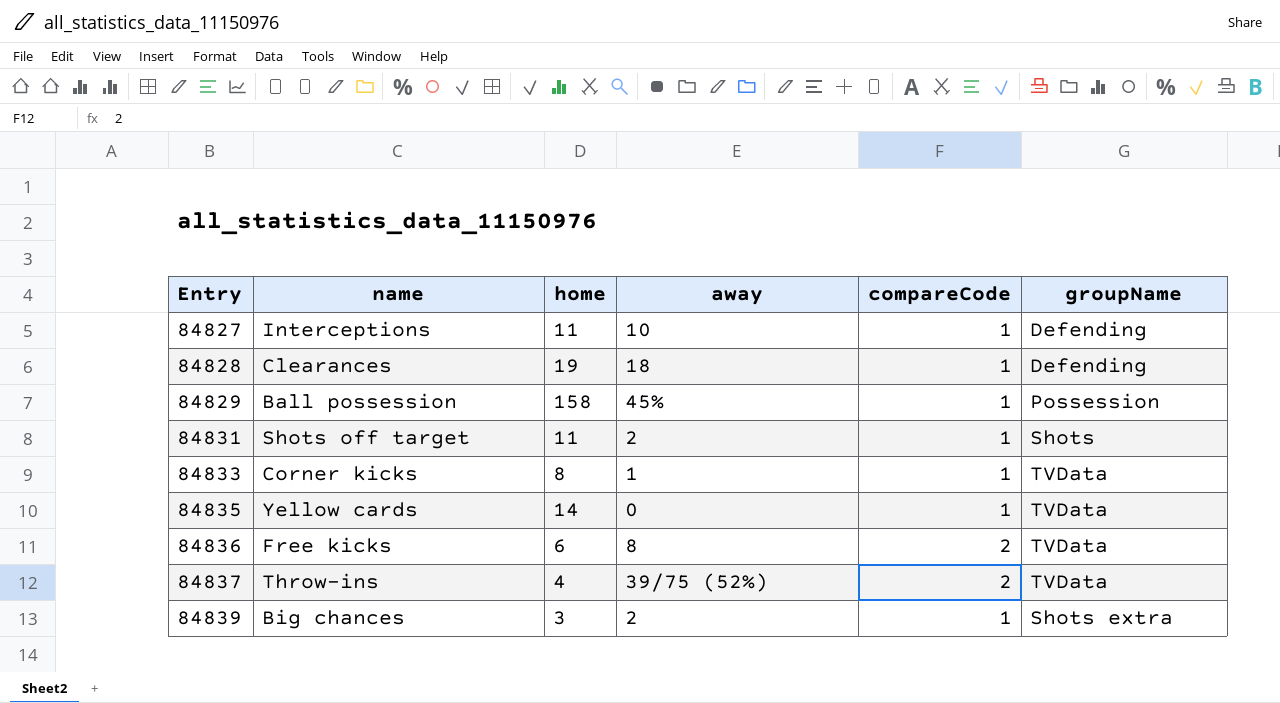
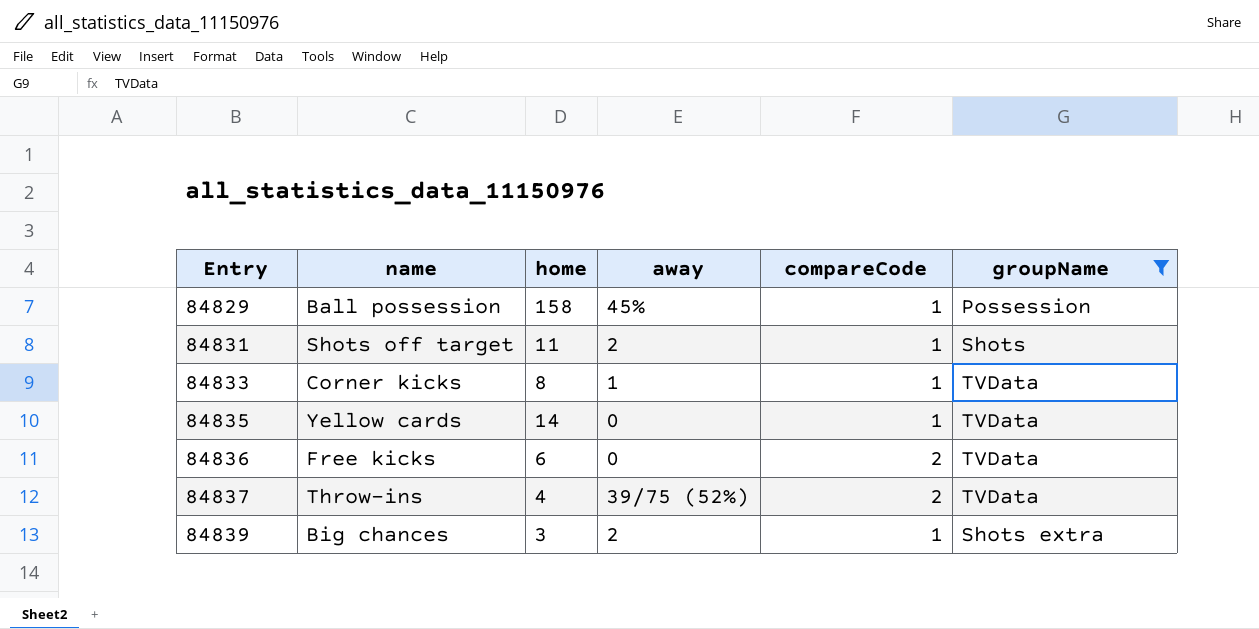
filter: none -> groupName != Defending
84836 | away: 8 -> 0

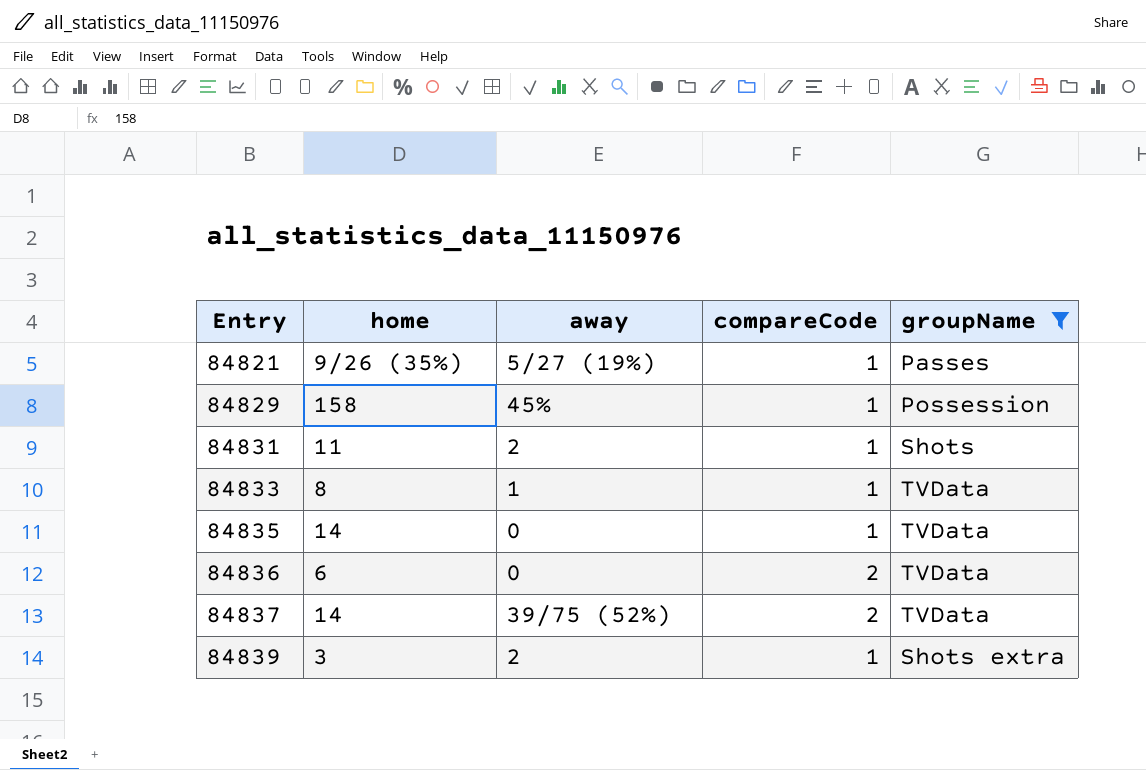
column name | position: 2 -> none
row 84821: none -> 9/26 (35%) | 5/27 (19%) | 1 | Passes
84837 | home: 4 -> 14

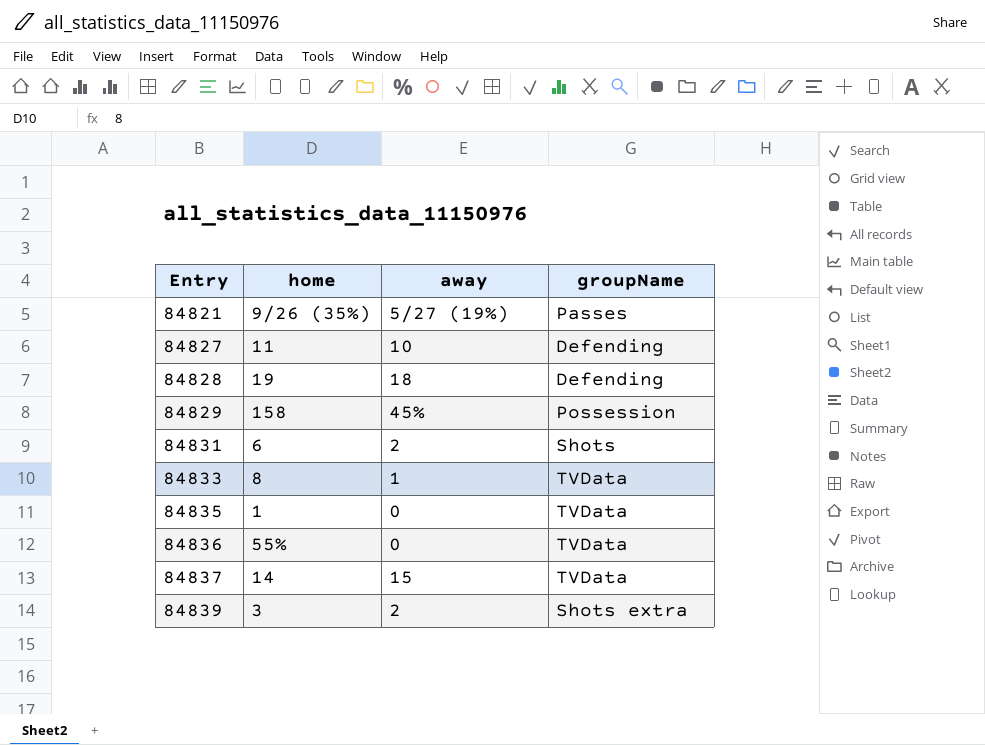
filter: groupName != Defending -> none
column compareCode | position: 4 -> none
84831 | home: 11 -> 6
84835 | home: 14 -> 1
84836 | home: 6 -> 55%
84837 | away: 39/75 (52%) -> 15

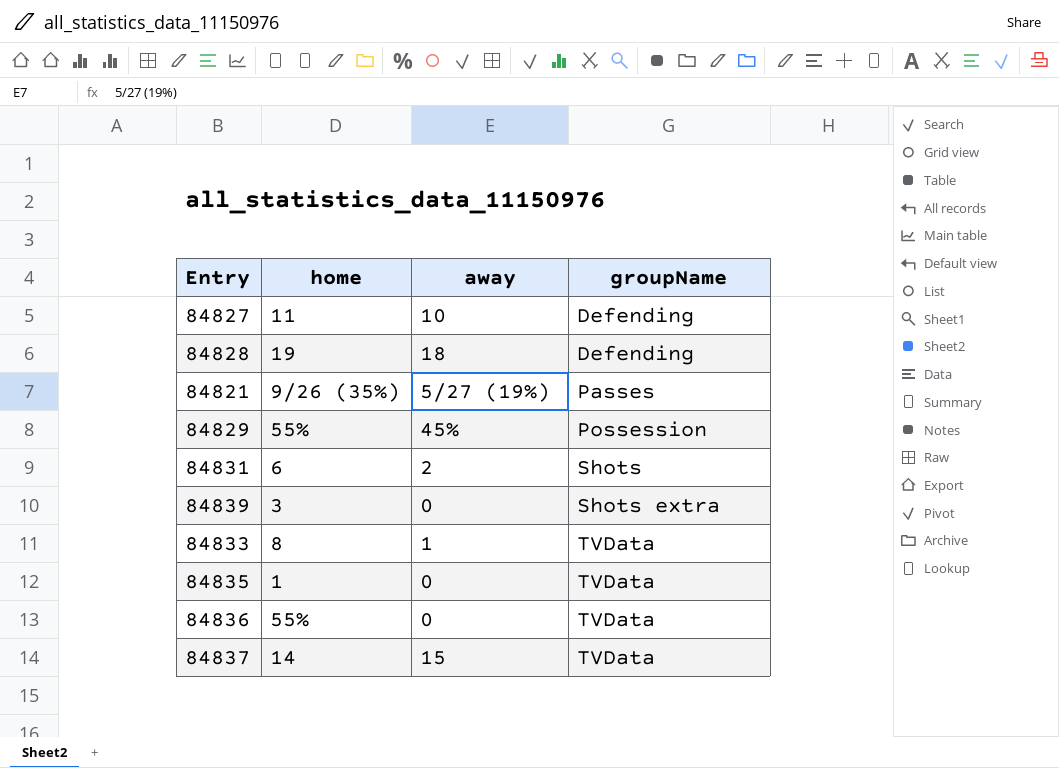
row order: Entry ascending -> groupName ascending
84829 | home: 158 -> 55%
84839 | away: 2 -> 0

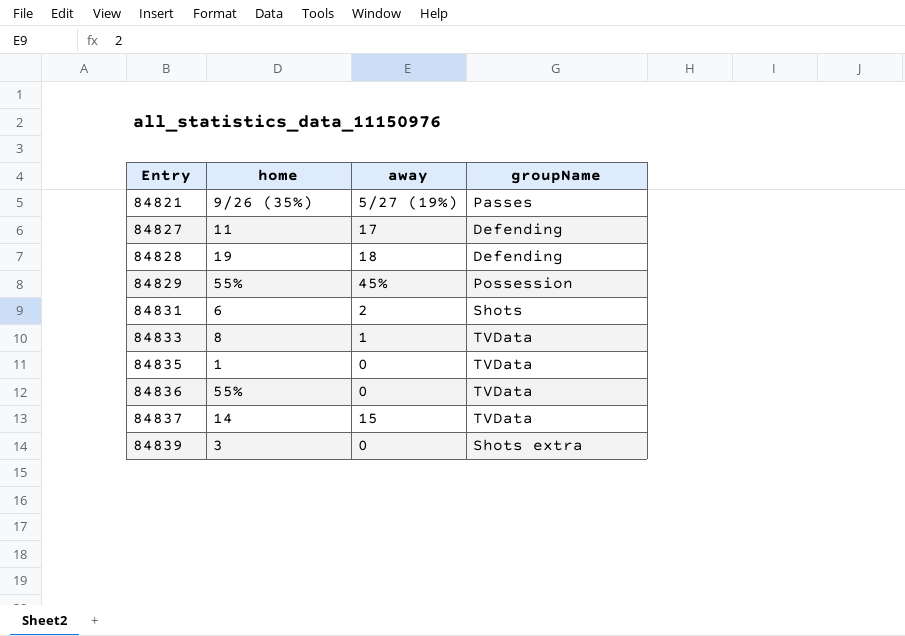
row order: groupName ascending -> Entry ascending
84827 | away: 10 -> 17

